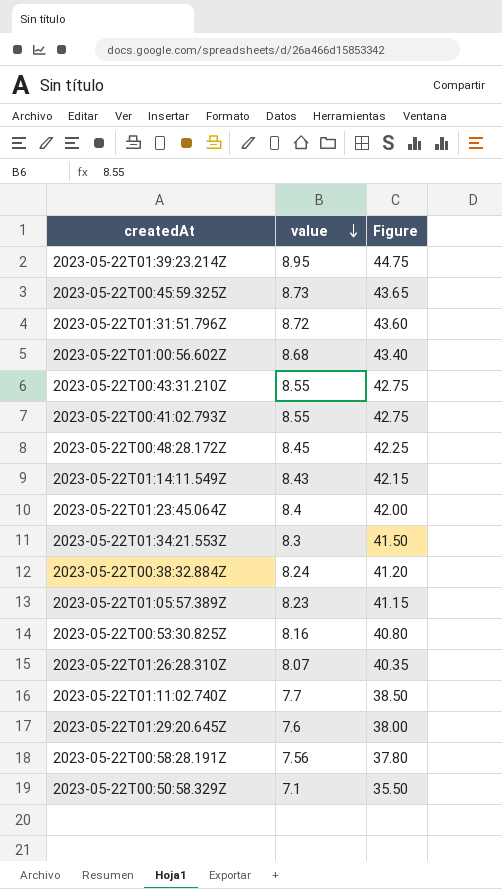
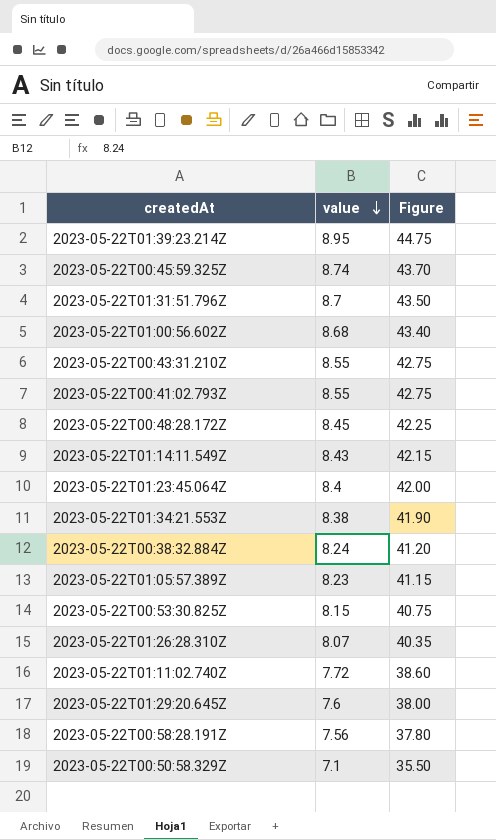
2023-05-22T00:45:59.325Z | value: 8.73 -> 8.74
2023-05-22T00:45:59.325Z | Figure: 43.65 -> 43.70
2023-05-22T01:31:51.796Z | value: 8.72 -> 8.7
2023-05-22T01:31:51.796Z | Figure: 43.60 -> 43.50
2023-05-22T01:34:21.553Z | value: 8.3 -> 8.38
2023-05-22T01:34:21.553Z | Figure: 41.50 -> 41.90
2023-05-22T00:53:30.825Z | value: 8.16 -> 8.15
2023-05-22T00:53:30.825Z | Figure: 40.80 -> 40.75
2023-05-22T01:11:02.740Z | value: 7.7 -> 7.72
2023-05-22T01:11:02.740Z | Figure: 38.50 -> 38.60

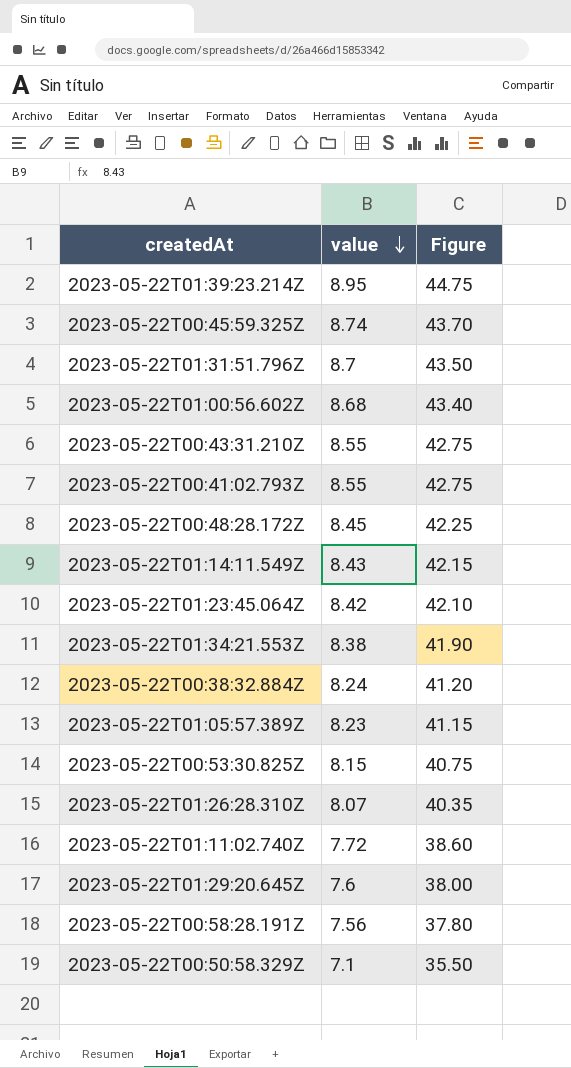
2023-05-22T01:23:45.064Z | value: 8.4 -> 8.42
2023-05-22T01:23:45.064Z | Figure: 42.00 -> 42.10

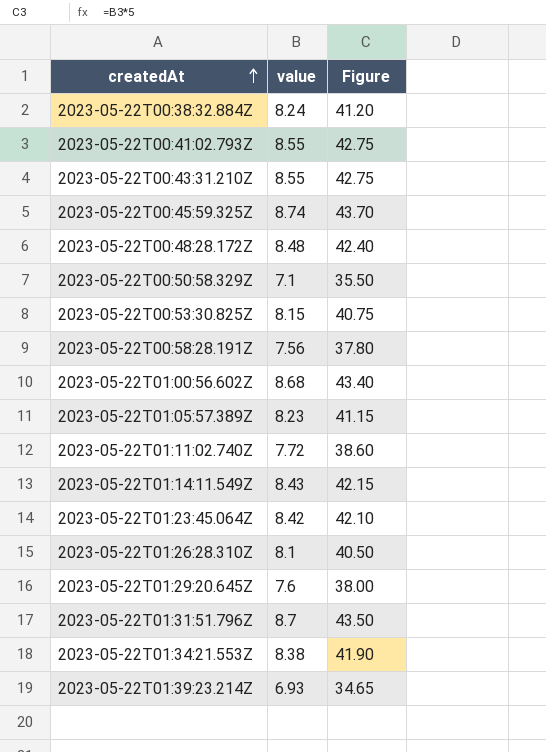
row order: value descending -> createdAt ascending
2023-05-22T00:48:28.172Z | value: 8.45 -> 8.48
2023-05-22T00:48:28.172Z | Figure: 42.25 -> 42.40
2023-05-22T01:26:28.310Z | value: 8.07 -> 8.1
2023-05-22T01:26:28.310Z | Figure: 40.35 -> 40.50
2023-05-22T01:39:23.214Z | value: 8.95 -> 6.93
2023-05-22T01:39:23.214Z | Figure: 44.75 -> 34.65

